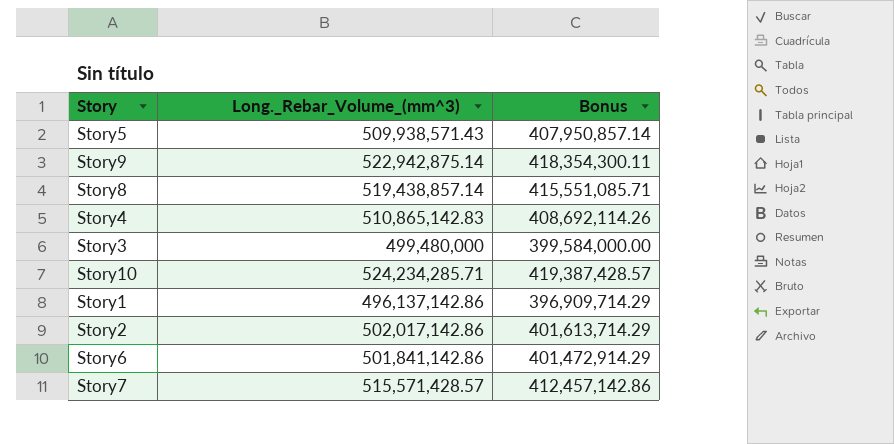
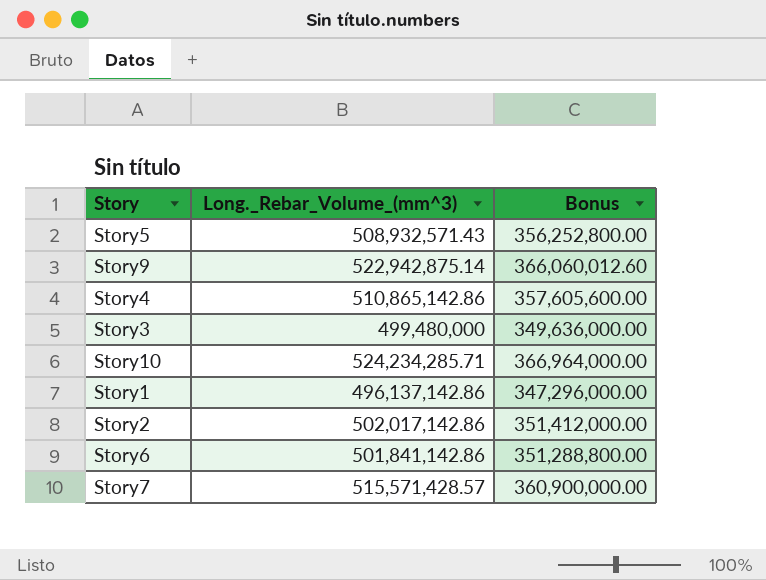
column Bonus | formula: [Long._Rebar_Volume_(mm^3)] * 0.8 -> [Long._Rebar_Volume_(mm^3)] * 0.7
row Story8: 519,438,857.14 | 415,551,085.71 -> none
Story5 | Long._Rebar_Volume_(mm^3): 509,938,571.43 -> 508,932,571.43
Story4 | Long._Rebar_Volume_(mm^3): 510,865,142.83 -> 510,865,142.86

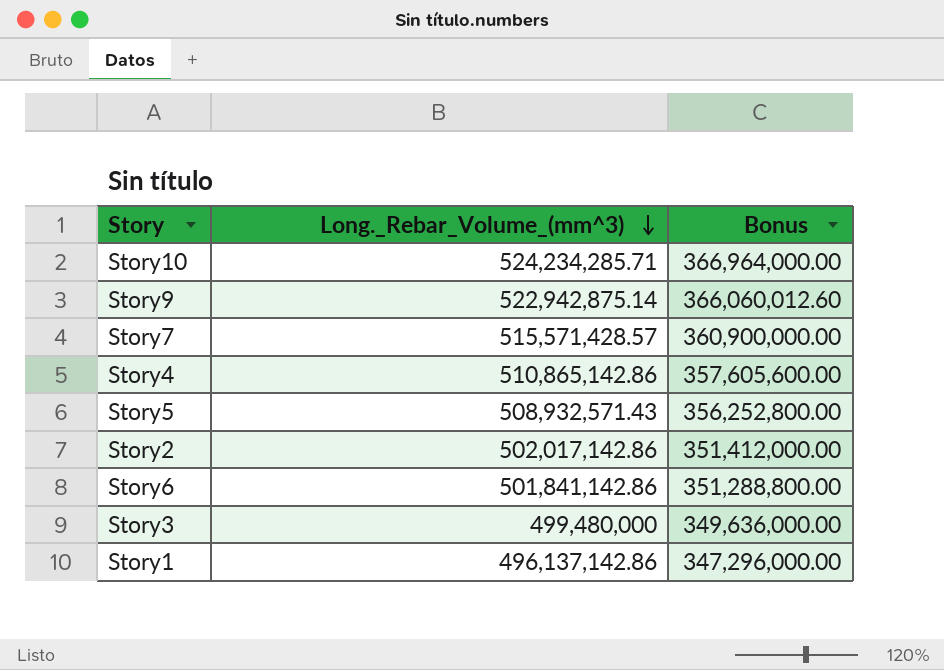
row order: none -> Long._Rebar_Volume_(mm^3) descending

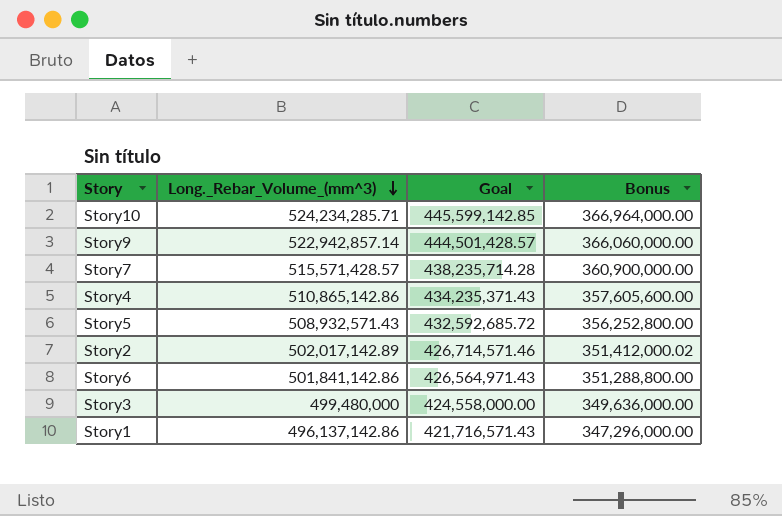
column Goal | formula: none -> [Long._Rebar_Volume_(mm^3)] * 0.85
Story9 | Long._Rebar_Volume_(mm^3): 522,942,875.14 -> 522,942,857.14
Story9 | Bonus: 366,060,012.60 -> 366,060,000.00
Story2 | Long._Rebar_Volume_(mm^3): 502,017,142.86 -> 502,017,142.89
Story2 | Bonus: 351,412,000.00 -> 351,412,000.02

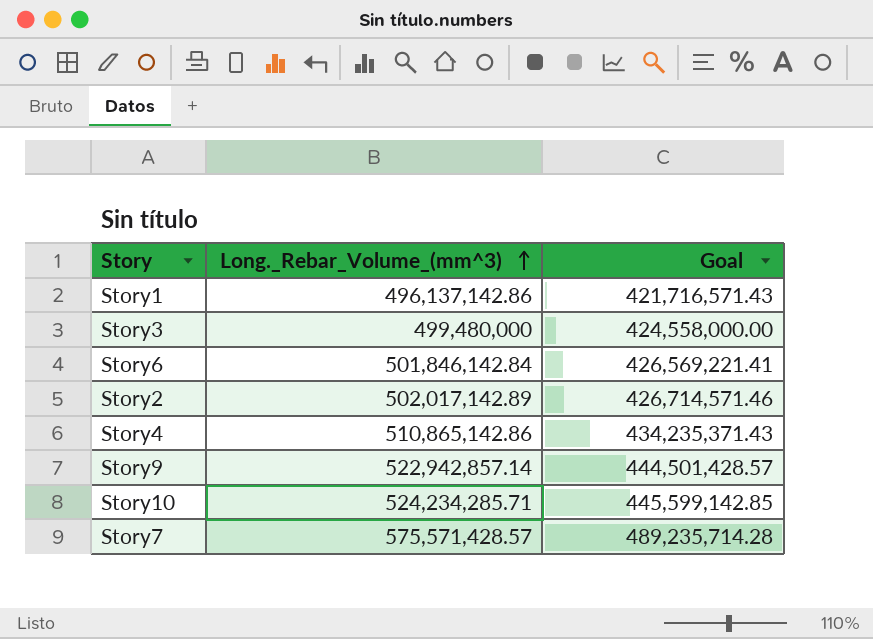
row order: Long._Rebar_Volume_(mm^3) descending -> Long._Rebar_Volume_(mm^3) ascending
column Bonus | formula: [Long._Rebar_Volume_(mm^3)] * 0.7 -> none
row Story5: 508,932,571.43 | 432,592,685.72 | 356,252,800.00 -> none
Story6 | Long._Rebar_Volume_(mm^3): 501,841,142.86 -> 501,846,142.84
Story6 | Goal: 426,564,971.43 -> 426,569,221.41
Story7 | Long._Rebar_Volume_(mm^3): 515,571,428.57 -> 575,571,428.57
Story7 | Goal: 438,235,714.28 -> 489,235,714.28

